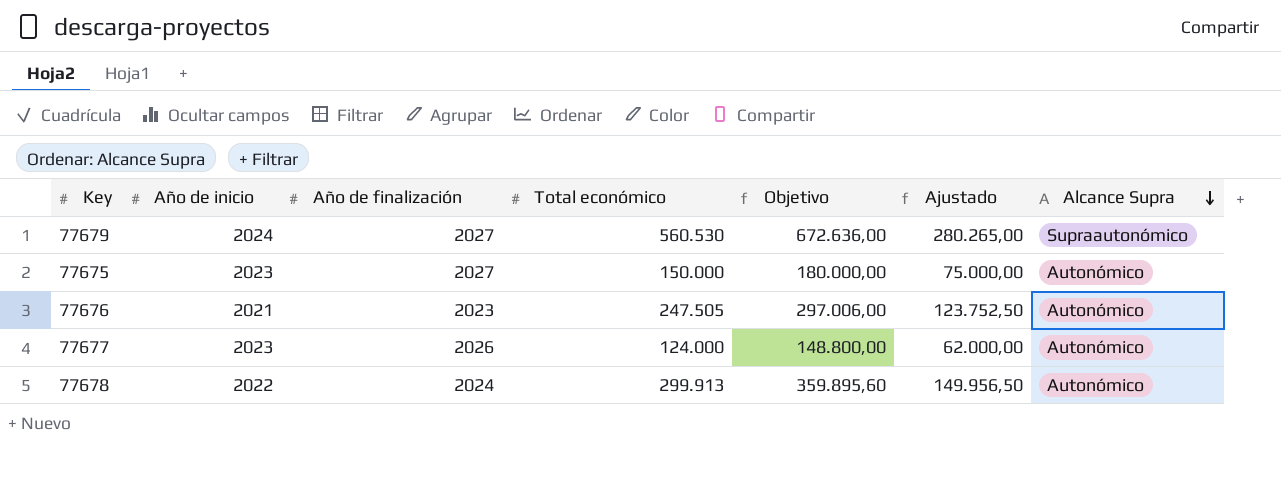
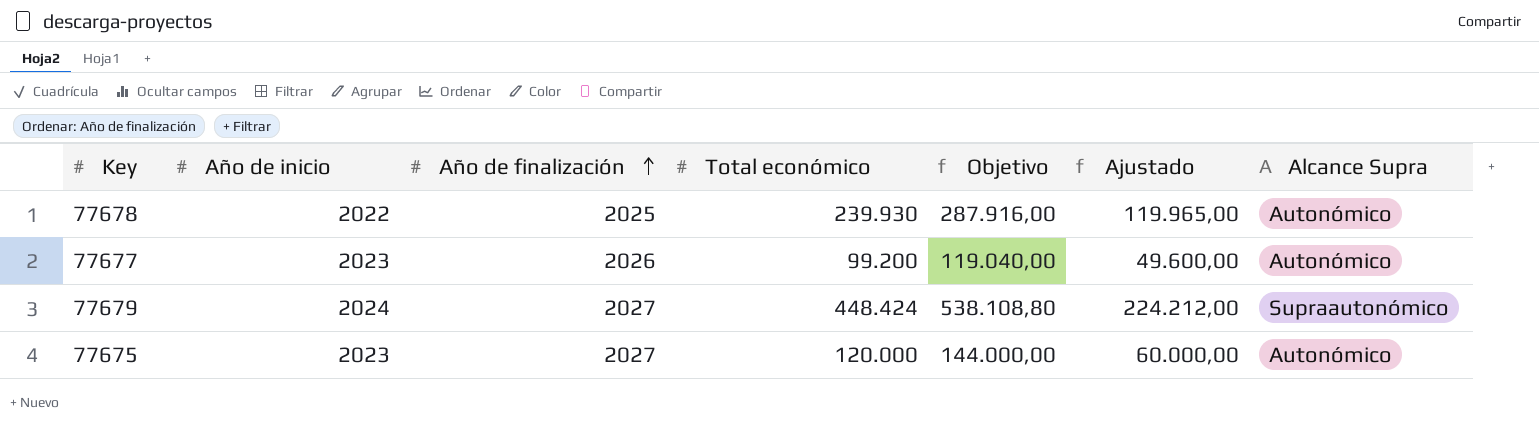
row order: Alcance Supra descending -> Año de finalización ascending
row 77676: 2021 | 2023 | 247.505 | 297.006,00 | 123.752,50 | Autonómico -> none
77678 | Año de finalización: 2024 -> 2025
77678 | Total económico: 299.913 -> 239.930
77678 | Objetivo: 359.895,60 -> 287.916,00
77678 | Ajustado: 149.956,50 -> 119.965,00
77677 | Total económico: 124.000 -> 99.200
77677 | Objetivo: 148.800,00 -> 119.040,00
77677 | Ajustado: 62.000,00 -> 49.600,00
77679 | Total económico: 560.530 -> 448.424
77679 | Objetivo: 672.636,00 -> 538.108,80
77679 | Ajustado: 280.265,00 -> 224.212,00
77675 | Total económico: 150.000 -> 120.000
77675 | Objetivo: 180.000,00 -> 144.000,00
77675 | Ajustado: 75.000,00 -> 60.000,00

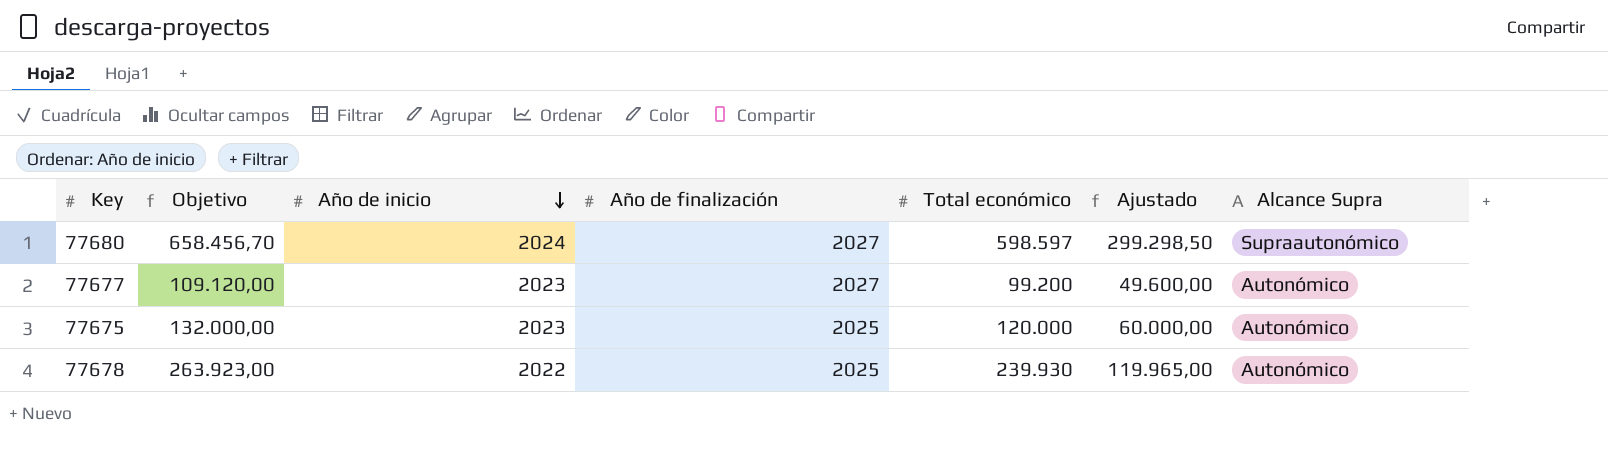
row order: Año de finalización ascending -> Año de inicio descending
column Objetivo | formula: [Total económico] * 1,2 -> [Total económico] * 1,1
column Objetivo | position: 5 -> 2
row 77679: 2024 | 2027 | 448.424 | 538.108,80 | 224.212,00 | Supraautonómico -> none
row 77680: none -> 658.456,70 | 2024 | 2027 | 598.597 | 299.298,50 | Supraautonómico
77677 | Año de finalización: 2026 -> 2027
77675 | Año de finalización: 2027 -> 2025

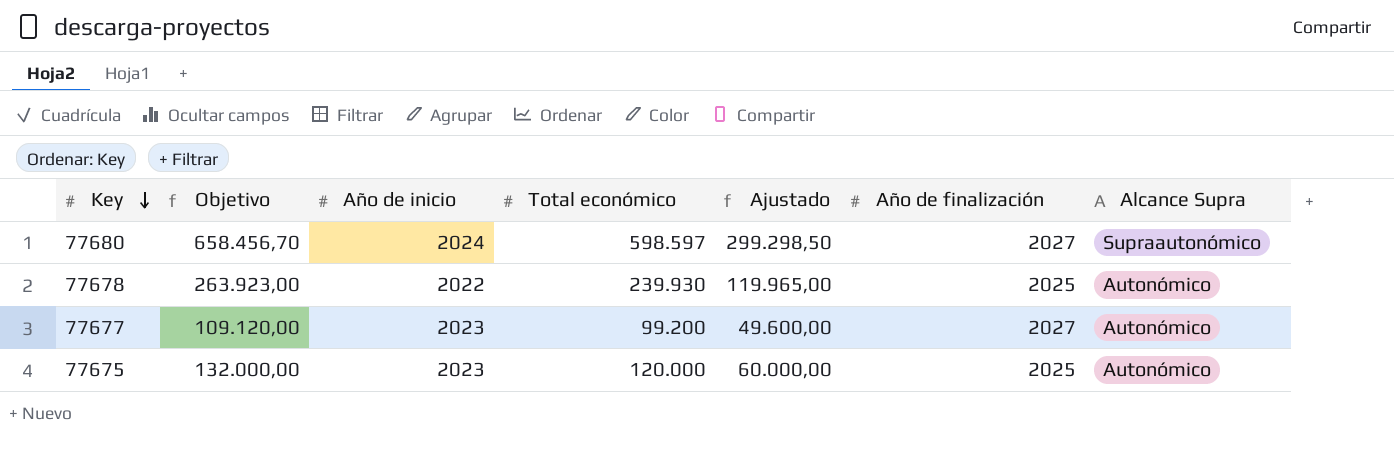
row order: Año de inicio descending -> Key descending
column Año de finalización | position: 4 -> 6

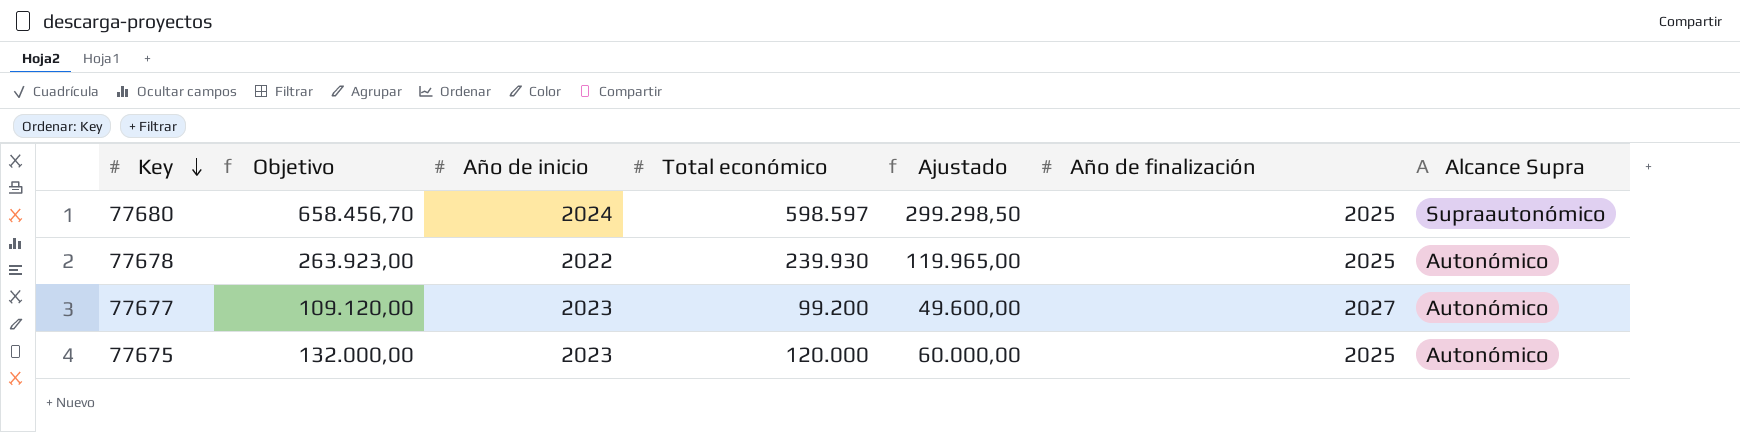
77680 | Año de finalización: 2027 -> 2025

